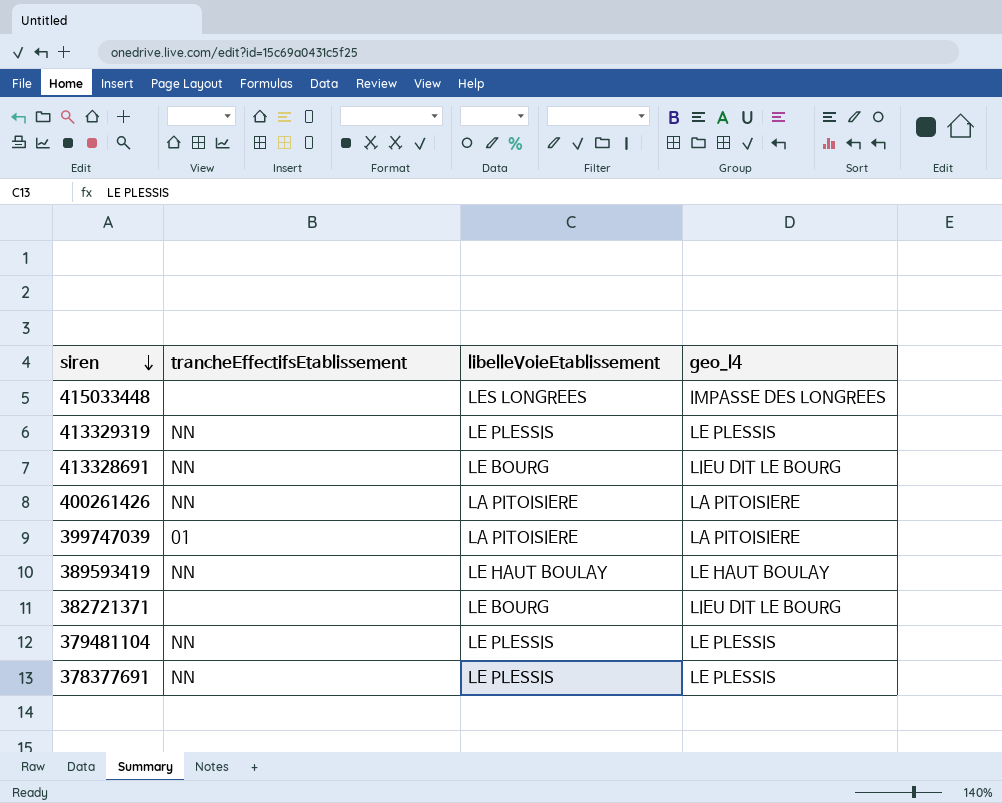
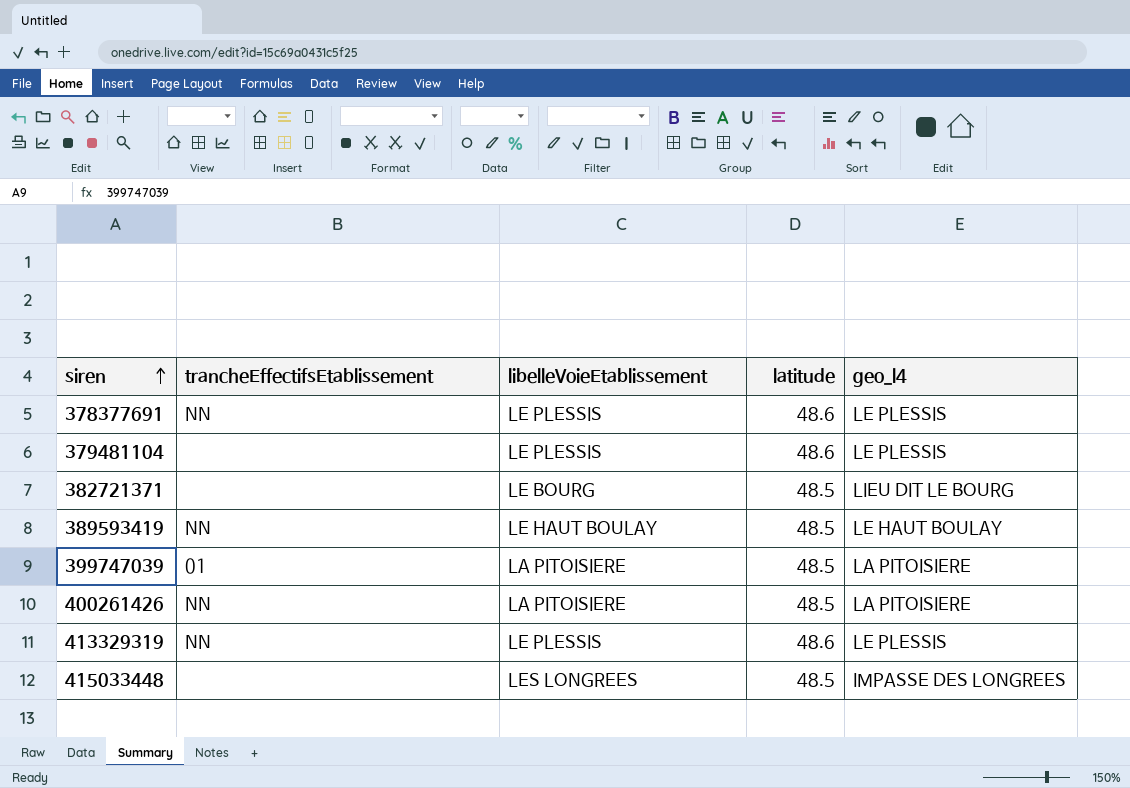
row order: siren descending -> siren ascending
column latitude | position: none -> 4
row 413328691: NN | LE BOURG | LIEU DIT LE BOURG -> none
379481104 | trancheEffectifsEtablissement: NN -> none

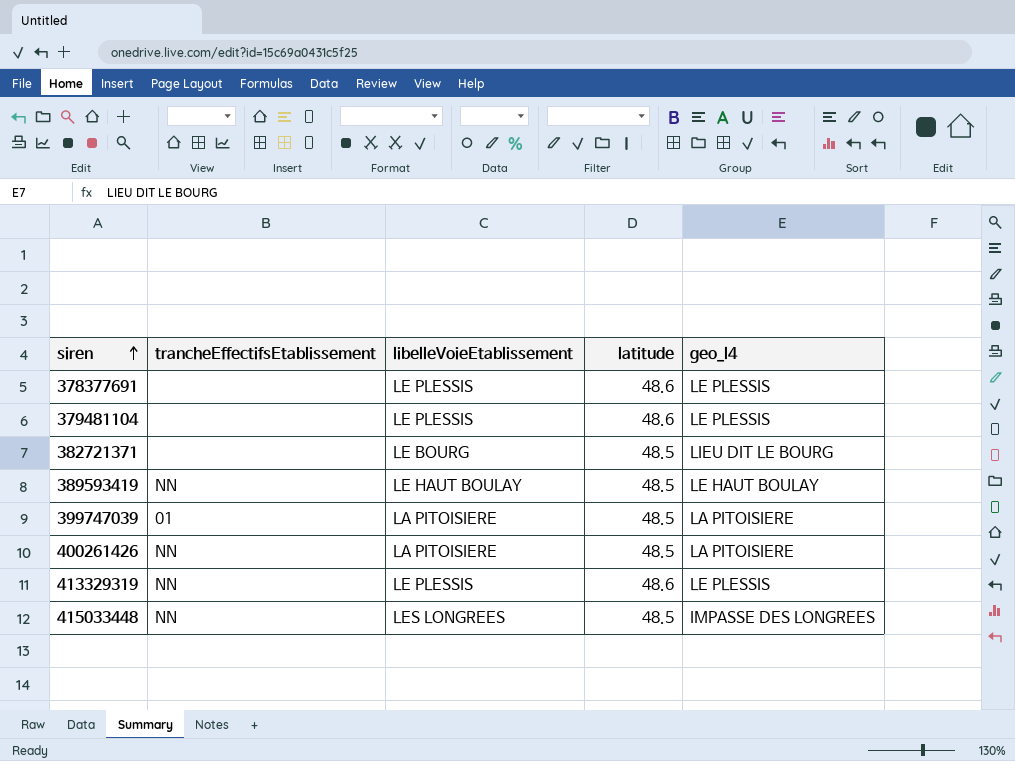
378377691 | trancheEffectifsEtablissement: NN -> none
415033448 | trancheEffectifsEtablissement: none -> NN

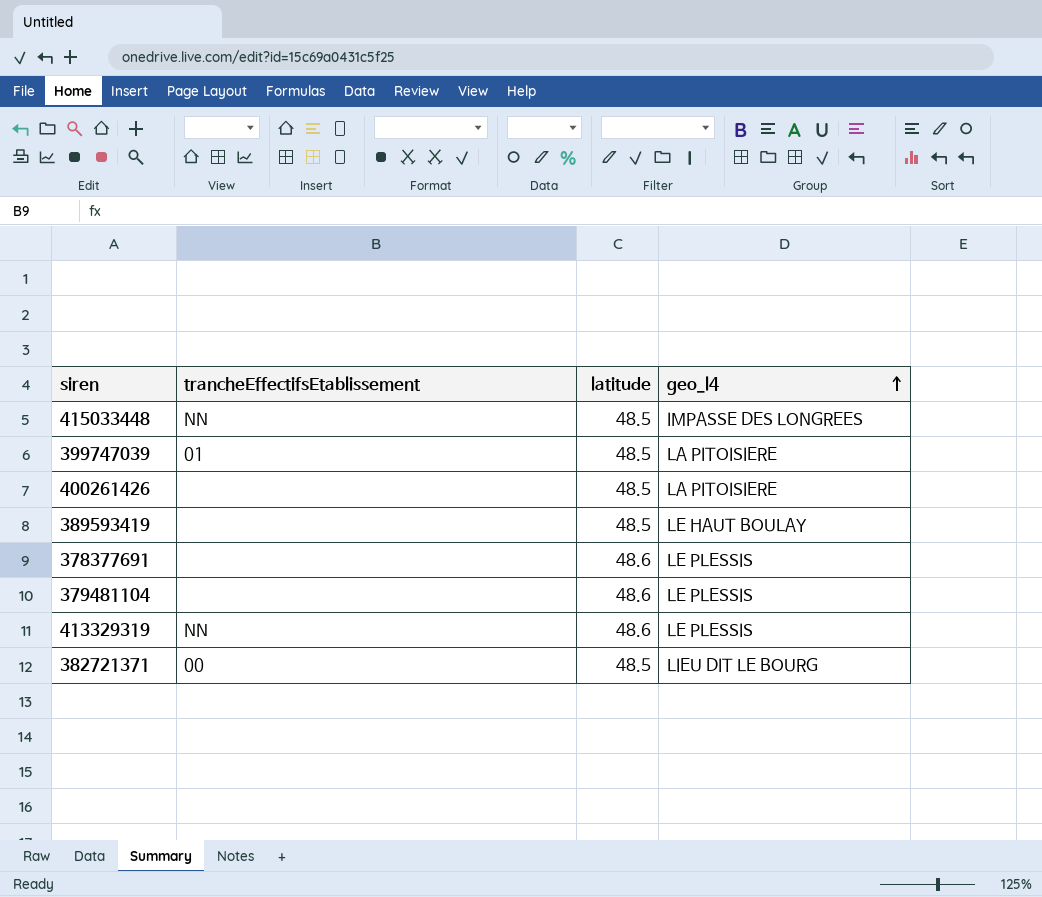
row order: siren ascending -> geo_l4 ascending
column libelleVoieEtablissement | position: 3 -> none
400261426 | trancheEffectifsEtablissement: NN -> none
389593419 | trancheEffectifsEtablissement: NN -> none
382721371 | trancheEffectifsEtablissement: none -> 00

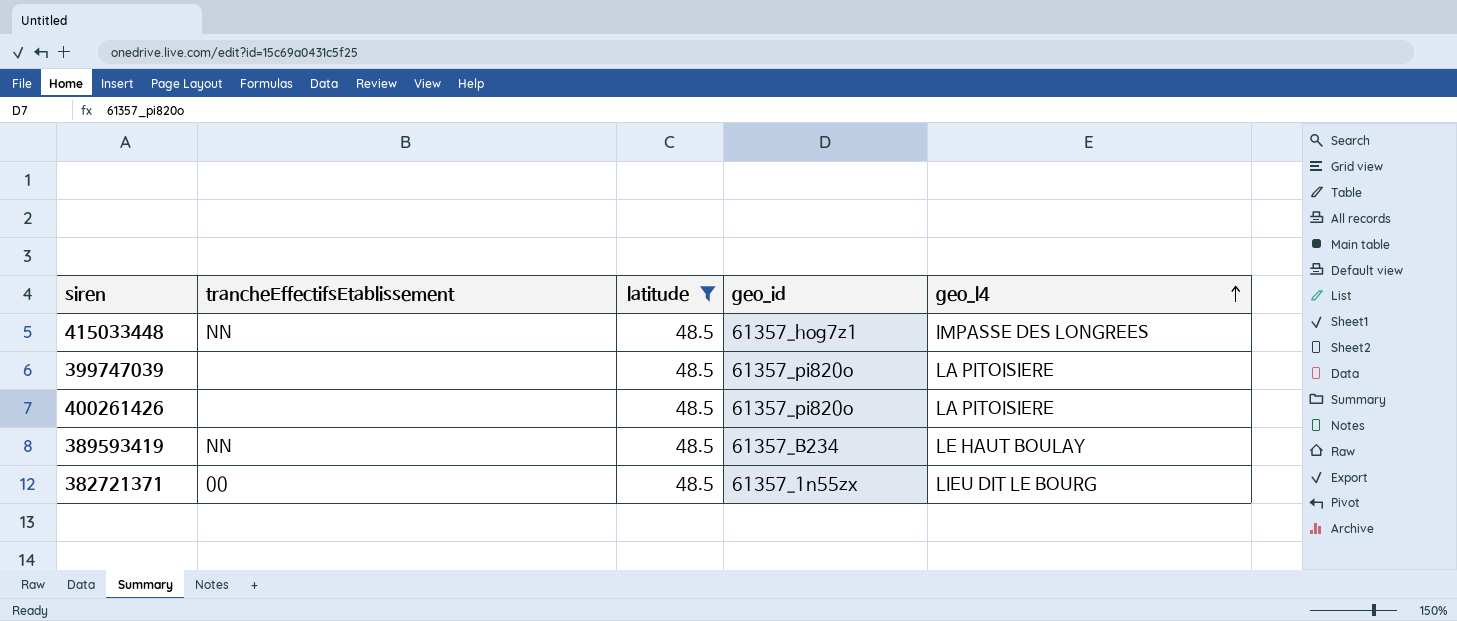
filter: none -> latitude = 48.5
column geo_id | position: none -> 4
399747039 | trancheEffectifsEtablissement: 01 -> none
389593419 | trancheEffectifsEtablissement: none -> NN

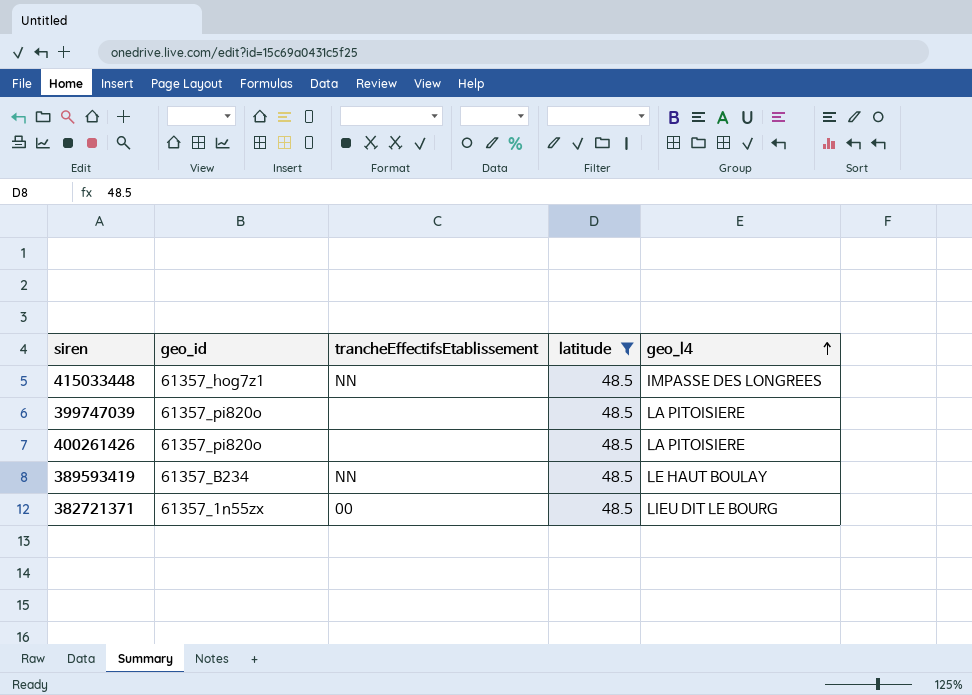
column geo_id | position: 4 -> 2

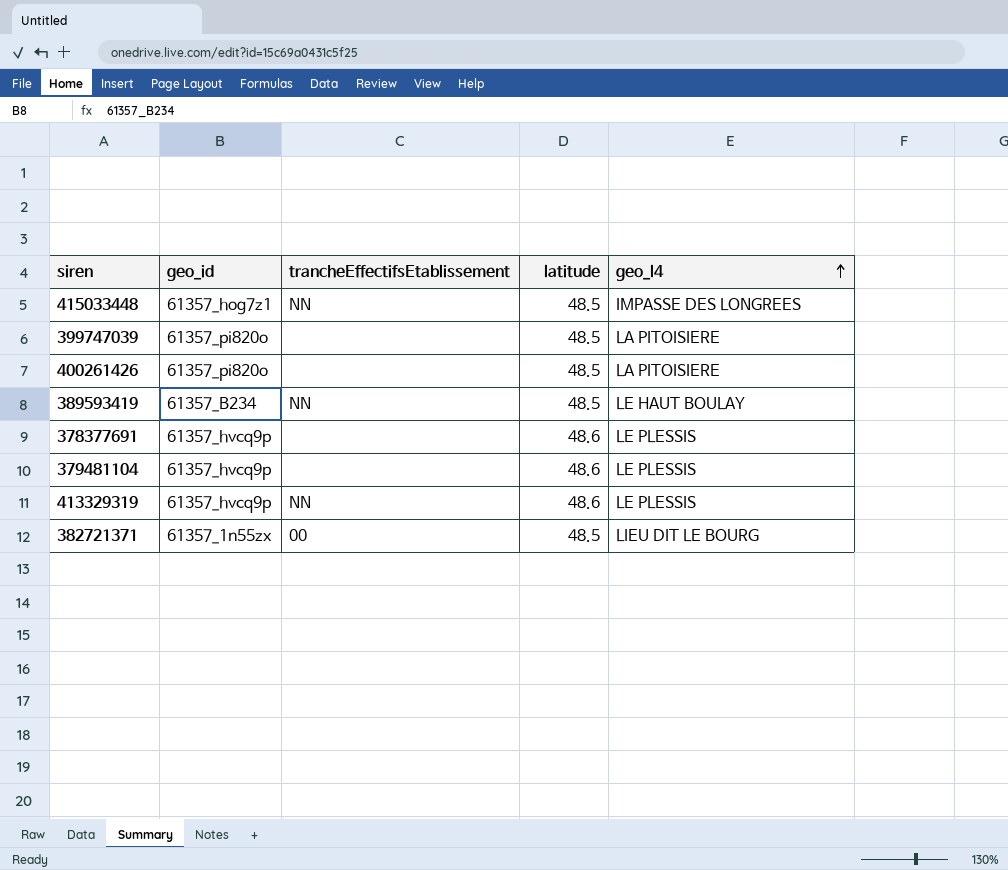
filter: latitude = 48.5 -> none

